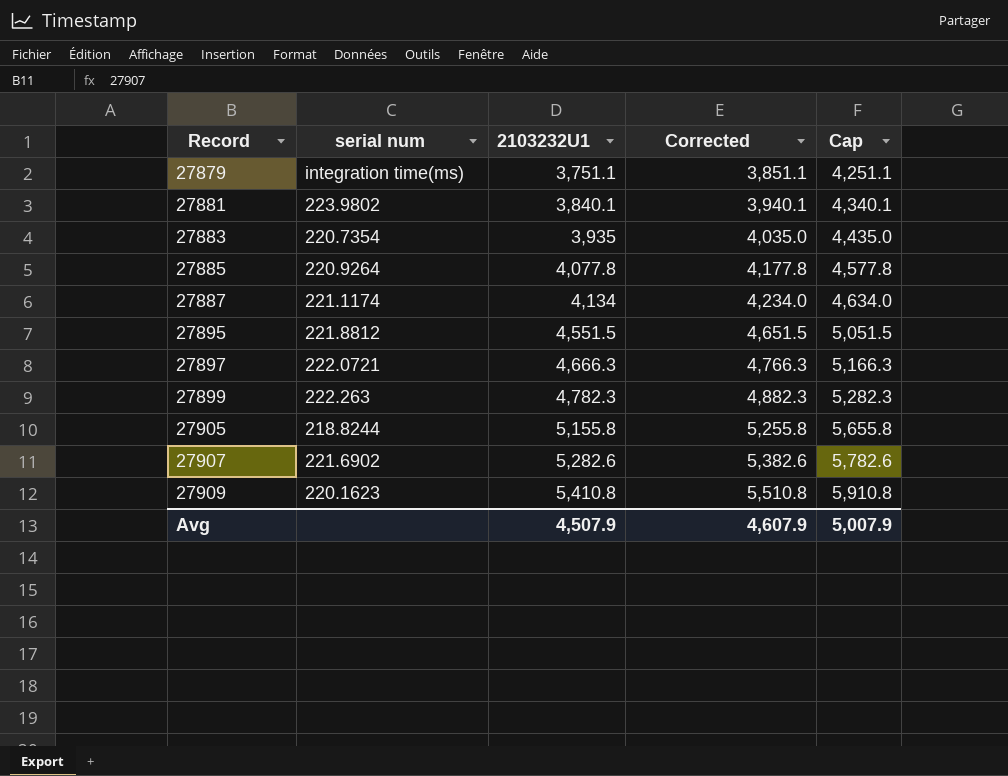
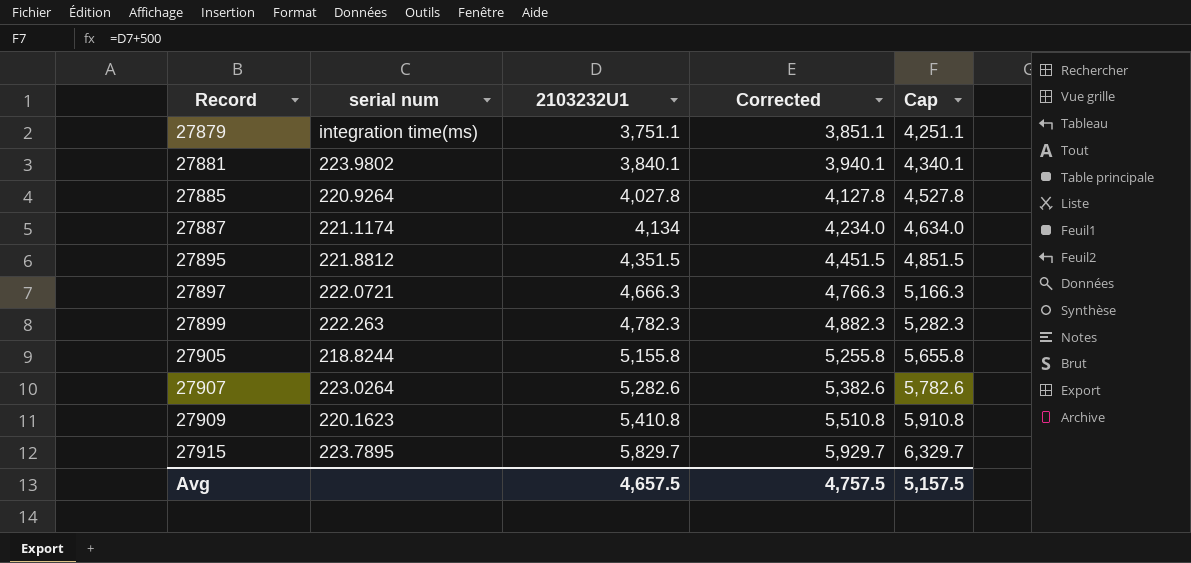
row 27883: 220.7354 | 3,935 | 4,035.0 | 4,435.0 -> none
27885 | 2103232U1: 4,077.8 -> 4,027.8
27885 | Corrected: 4,177.8 -> 4,127.8
27885 | Cap: 4,577.8 -> 4,527.8
27895 | 2103232U1: 4,551.5 -> 4,351.5
27895 | Corrected: 4,651.5 -> 4,451.5
27895 | Cap: 5,051.5 -> 4,851.5
27907 | serial num: 221.6902 -> 223.0264
row 27915: none -> 223.7895 | 5,829.7 | 5,929.7 | 6,329.7
Avg | 2103232U1: 4,507.9 -> 4,657.5
Avg | Corrected: 4,607.9 -> 4,757.5
Avg | Cap: 5,007.9 -> 5,157.5

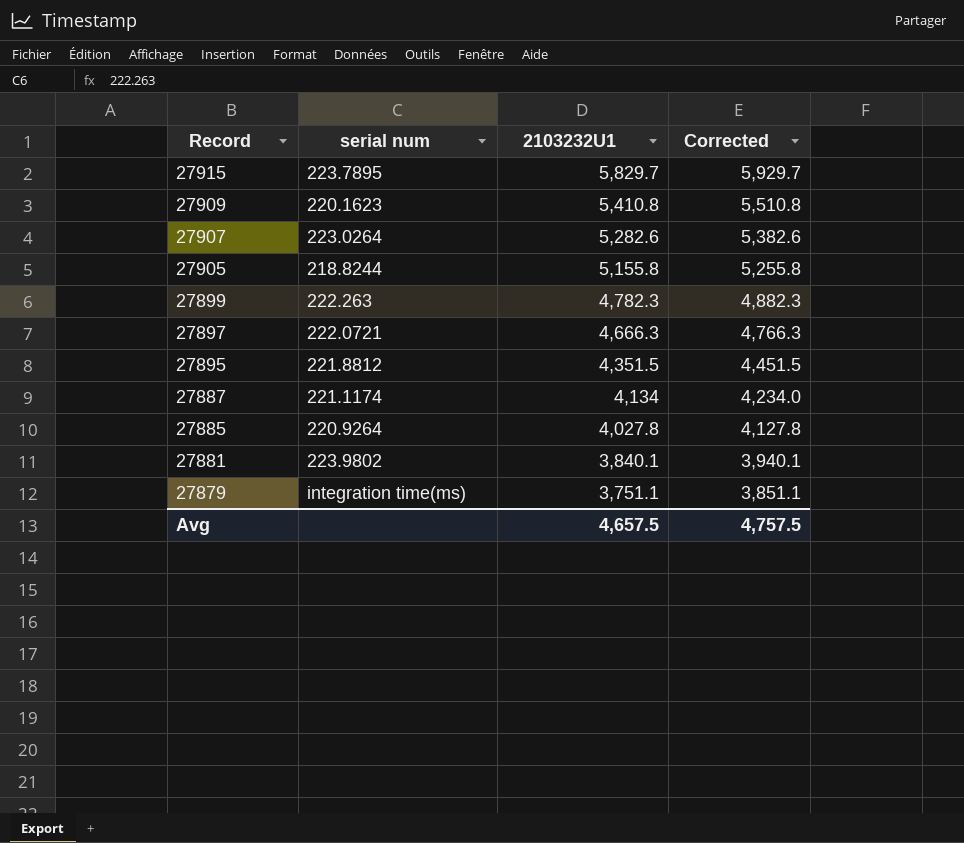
row order: Record ascending -> Record descending
column Cap | formula: [2103232U1] + 500 -> none

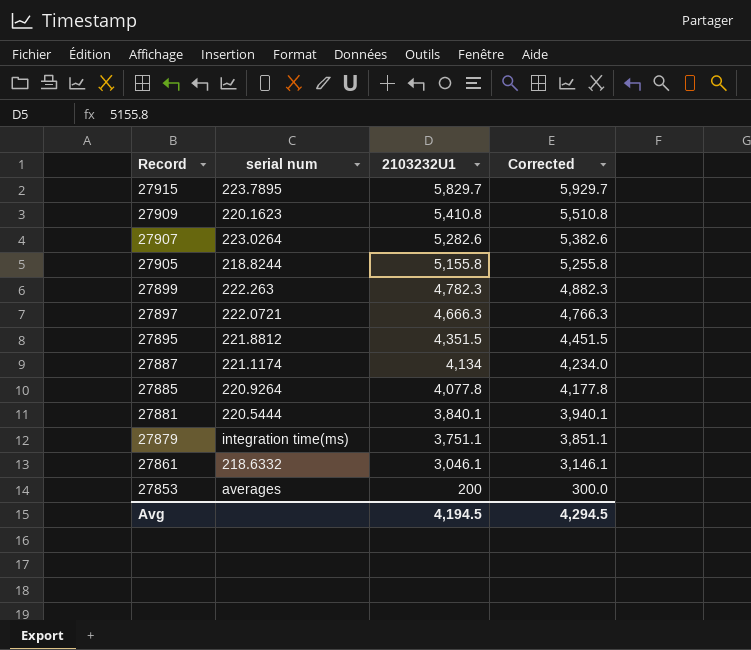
27885 | 2103232U1: 4,027.8 -> 4,077.8
27885 | Corrected: 4,127.8 -> 4,177.8
27881 | serial num: 223.9802 -> 220.5444
row 27861: none -> 218.6332 | 3,046.1 | 3,146.1
row 27853: none -> averages | 200 | 300.0
Avg | 2103232U1: 4,657.5 -> 4,194.5
Avg | Corrected: 4,757.5 -> 4,294.5

